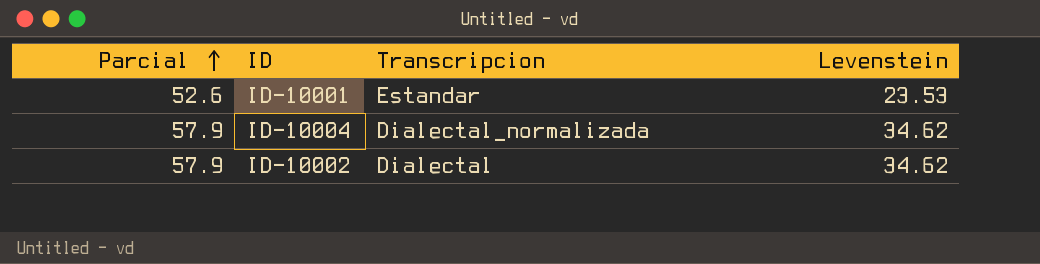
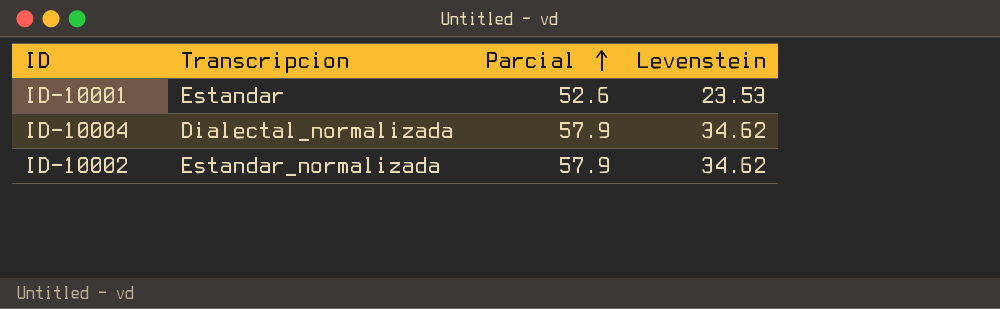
column Parcial | position: 1 -> 3
ID-10002 | Transcripcion: Dialectal -> Estandar_normalizada

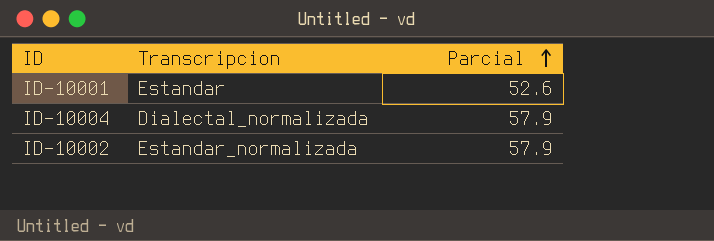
column Levenstein | position: 4 -> none

